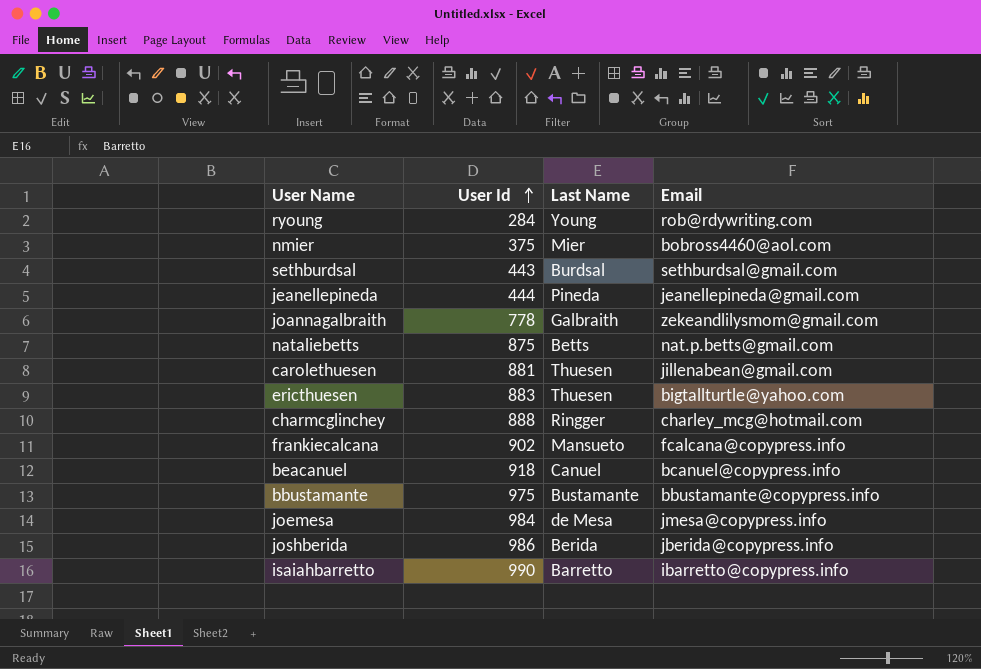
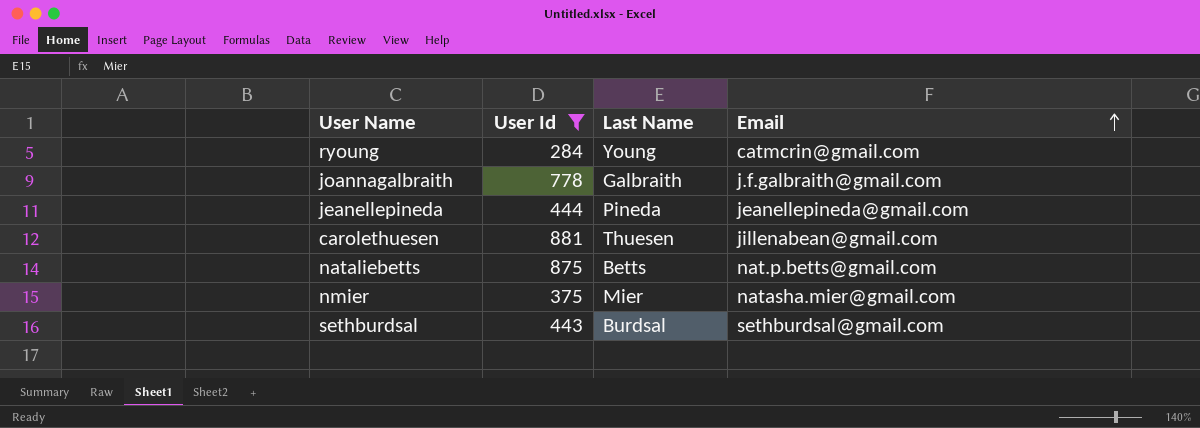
filter: none -> User Id <= 881
row order: User Id ascending -> Email ascending
ryoung | Email: rob@rdywriting.com -> catmcrin@gmail.com
joannagalbraith | Email: zekeandlilysmom@gmail.com -> j.f.galbraith@gmail.com
nmier | Email: bobross4460@aol.com -> natasha.mier@gmail.com

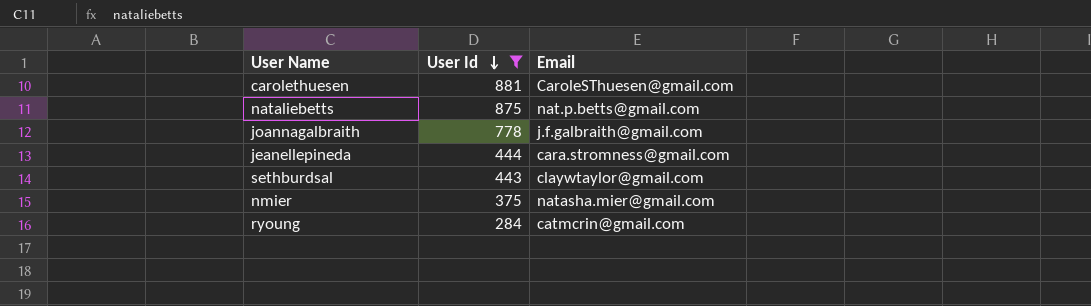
row order: Email ascending -> User Id descending
column Last Name | position: 3 -> none
carolethuesen | Email: jillenabean@gmail.com -> CaroleSThuesen@gmail.com
jeanellepineda | Email: jeanellepineda@gmail.com -> cara.stromness@gmail.com
sethburdsal | Email: sethburdsal@gmail.com -> claywtaylor@gmail.com

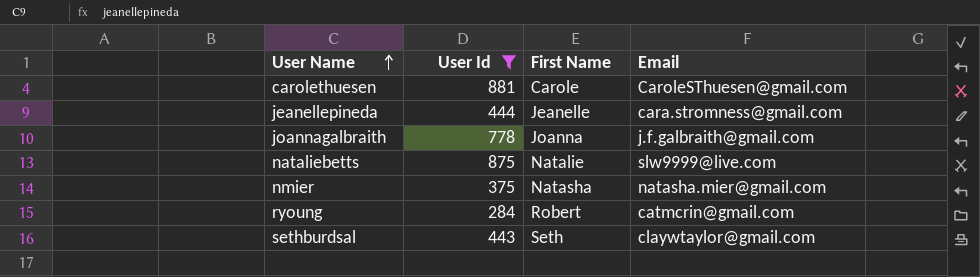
row order: User Id descending -> User Name ascending
column First Name | position: none -> 3
nataliebetts | Email: nat.p.betts@gmail.com -> slw9999@live.com

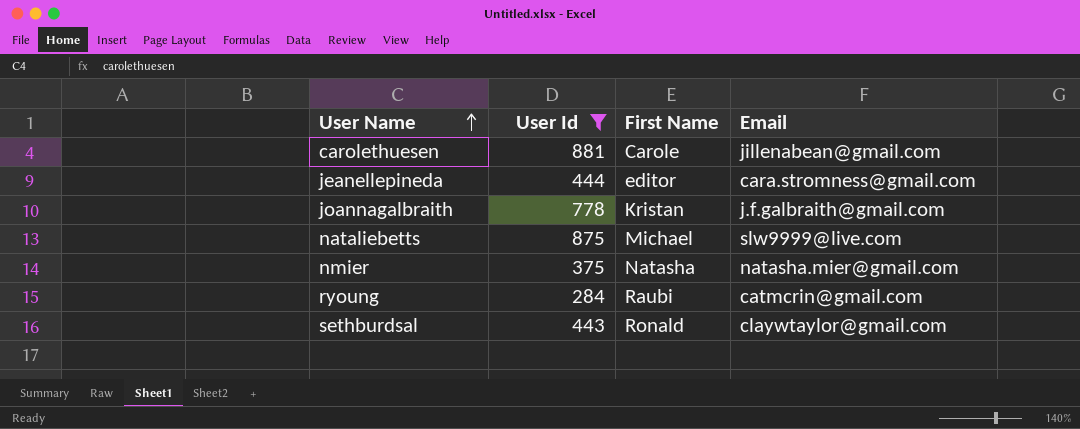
carolethuesen | Email: CaroleSThuesen@gmail.com -> jillenabean@gmail.com
jeanellepineda | First Name: Jeanelle -> editor
joannagalbraith | First Name: Joanna -> Kristan
nataliebetts | First Name: Natalie -> Michael
ryoung | First Name: Robert -> Raubi
sethburdsal | First Name: Seth -> Ronald

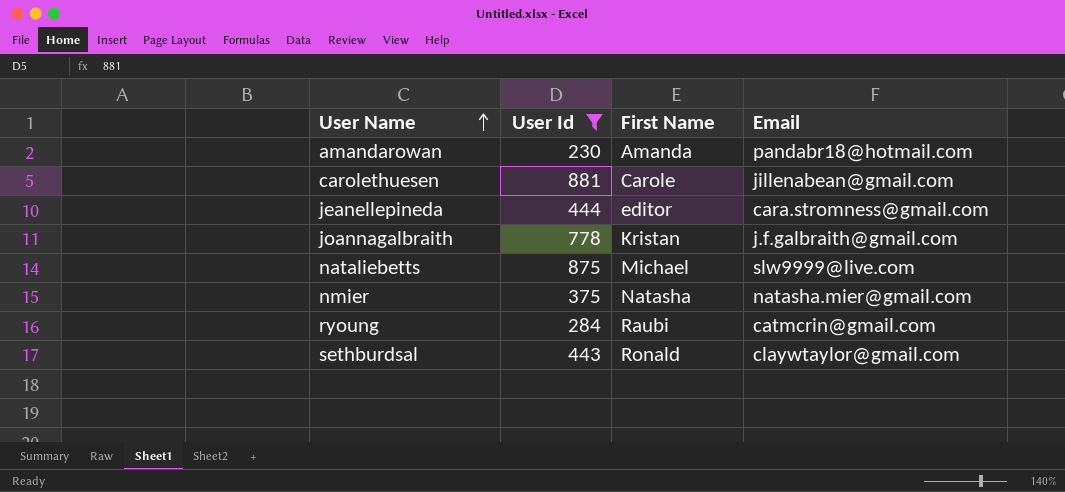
row amandarowan: none -> 230 | Amanda | pandabr18@hotmail.com

